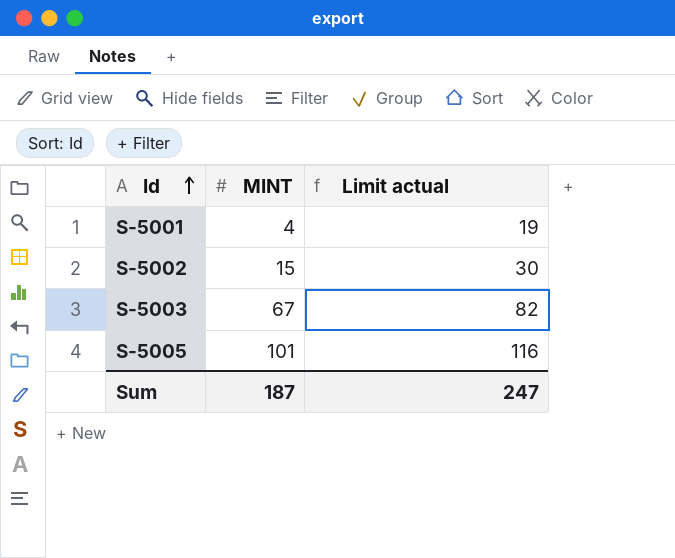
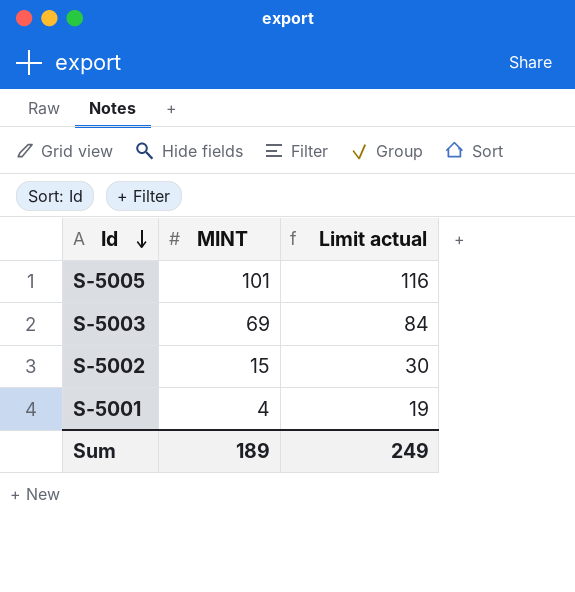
row order: Id ascending -> Id descending
S-5003 | MINT: 67 -> 69
S-5003 | Limit actual: 82 -> 84
Sum | MINT: 187 -> 189
Sum | Limit actual: 247 -> 249

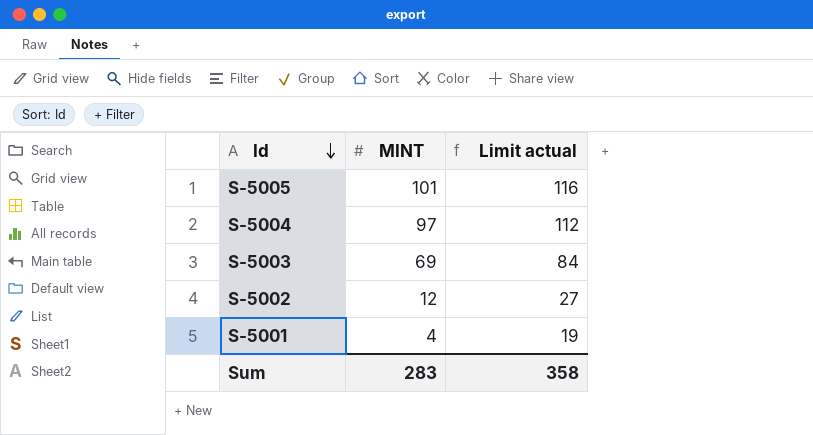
row S-5004: none -> 97 | 112
S-5002 | MINT: 15 -> 12
S-5002 | Limit actual: 30 -> 27
Sum | MINT: 189 -> 283
Sum | Limit actual: 249 -> 358

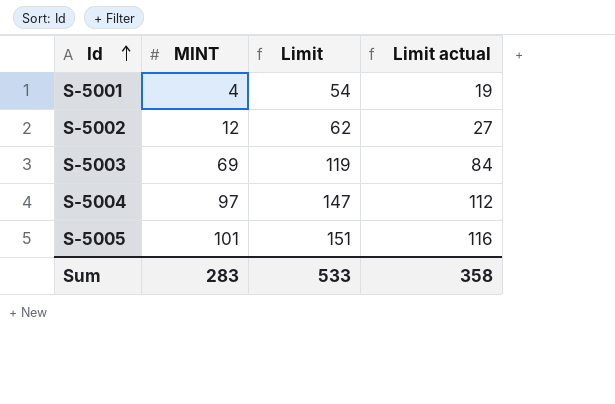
row order: Id descending -> Id ascending
column Limit | formula: none -> [MINT] + 50

